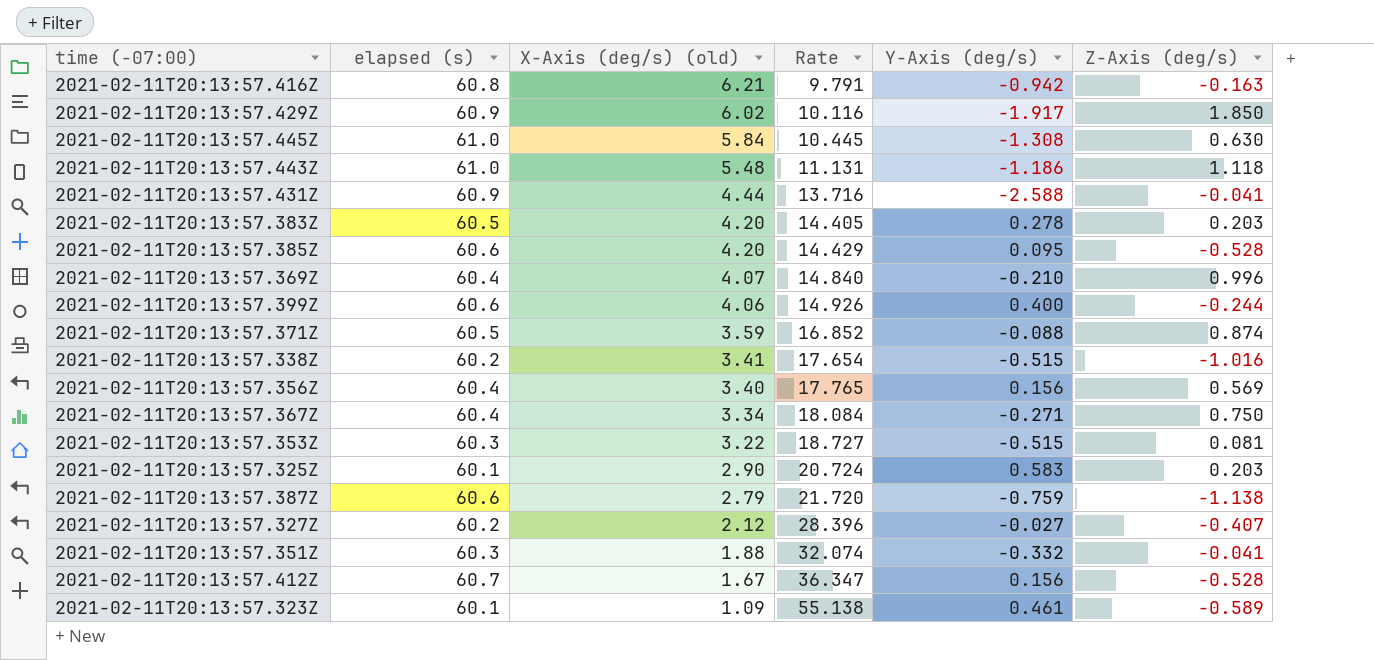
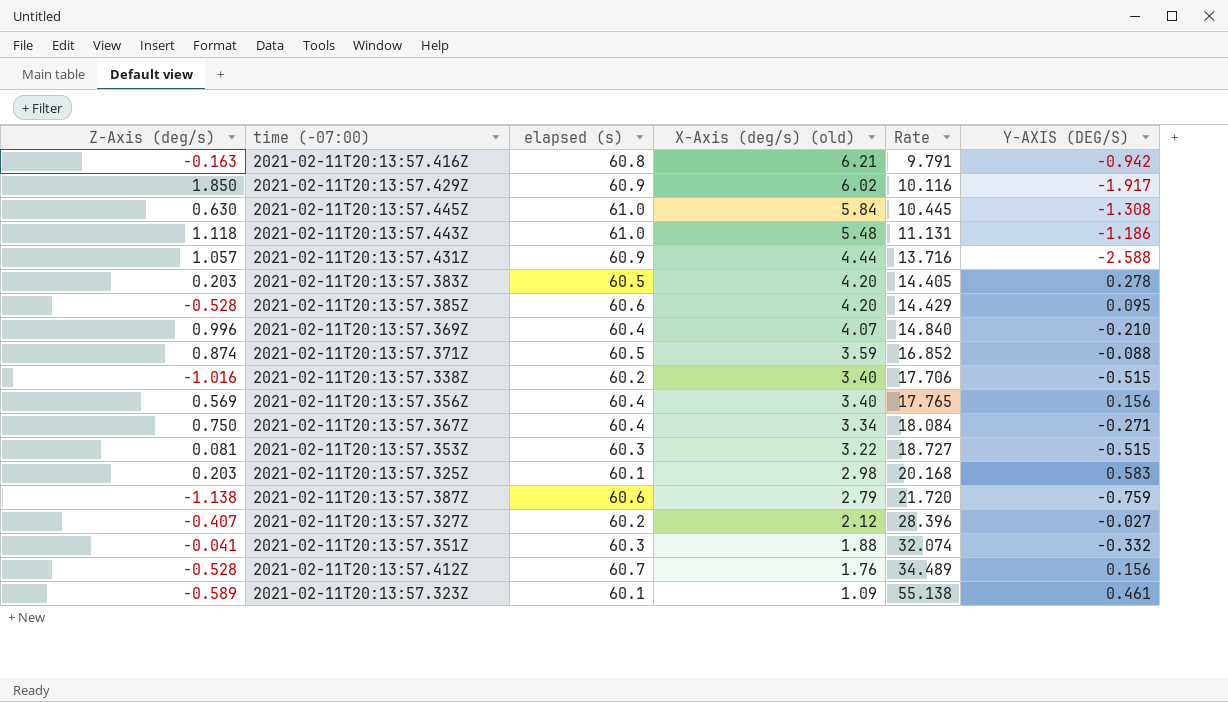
column Z-Axis (deg/s) | position: 6 -> 1
column name: Y-Axis (deg/s) -> Y-AXIS (DEG/S)
row 2021-02-11T20:13:57.399Z: 60.6 | 4.06 | 14.926 | 0.400 | -0.244 -> none
2021-02-11T20:13:57.431Z | Z-Axis (deg/s): -0.041 -> 1.057
2021-02-11T20:13:57.338Z | X-Axis (deg/s) (old): 3.41 -> 3.40
2021-02-11T20:13:57.338Z | Rate: 17.654 -> 17.706
2021-02-11T20:13:57.325Z | X-Axis (deg/s) (old): 2.90 -> 2.98
2021-02-11T20:13:57.325Z | Rate: 20.724 -> 20.168
2021-02-11T20:13:57.412Z | X-Axis (deg/s) (old): 1.67 -> 1.76
2021-02-11T20:13:57.412Z | Rate: 36.347 -> 34.489

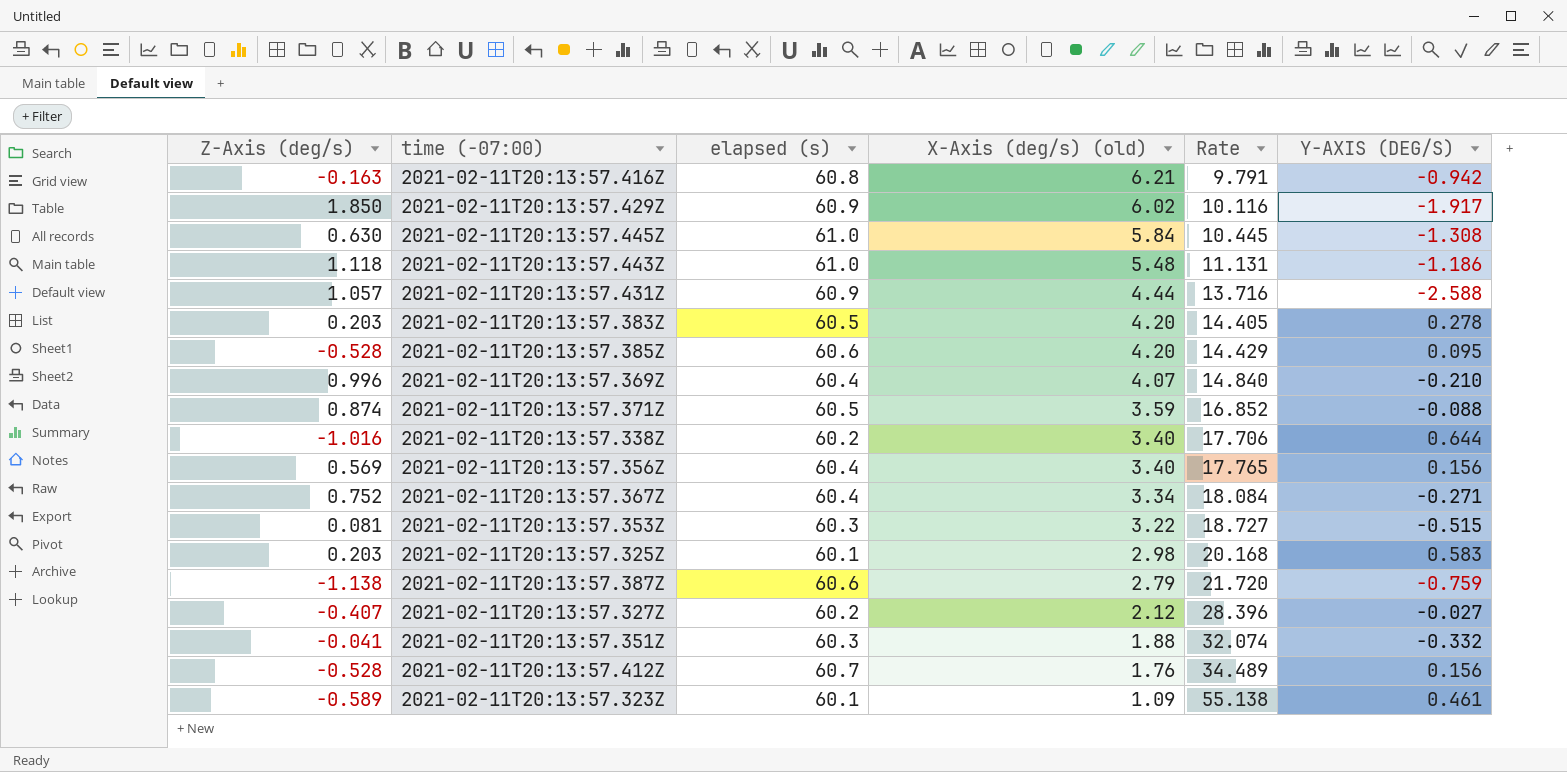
2021-02-11T20:13:57.338Z | Y-AXIS (DEG/S): -0.515 -> 0.644
2021-02-11T20:13:57.367Z | Z-Axis (deg/s): 0.750 -> 0.752

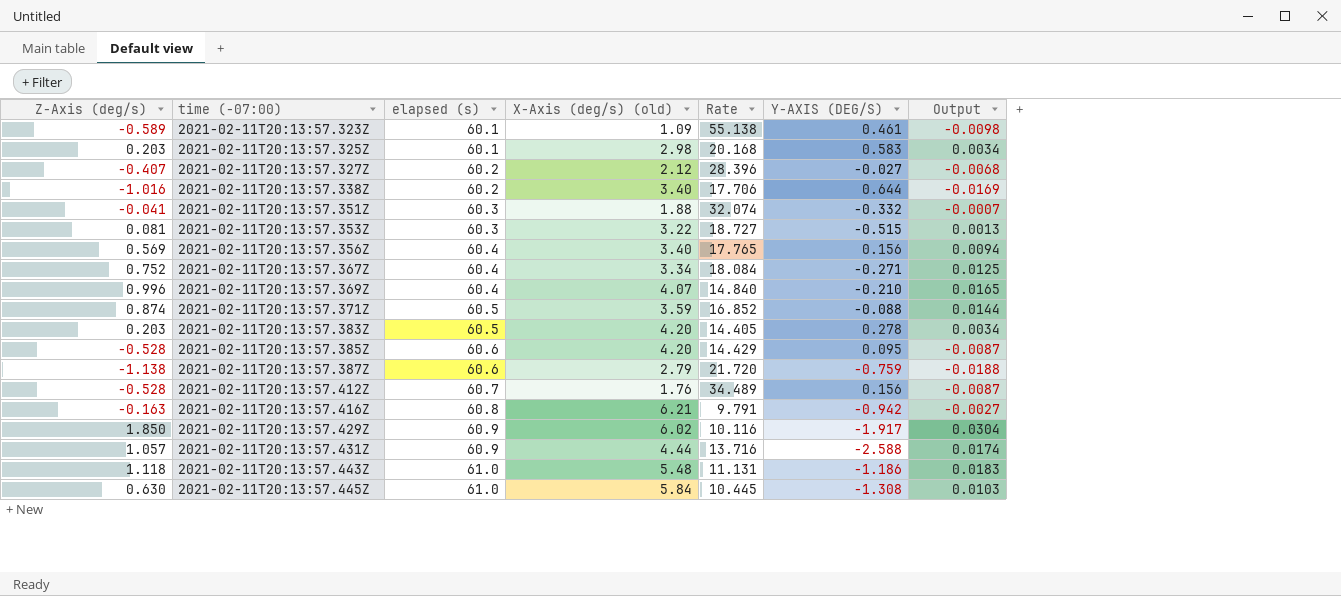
row order: X-Axis (deg/s) (old) descending -> time (-07:00) ascending
column Output | formula: none -> [Z-Axis (deg/s)] / [elapsed (s)]

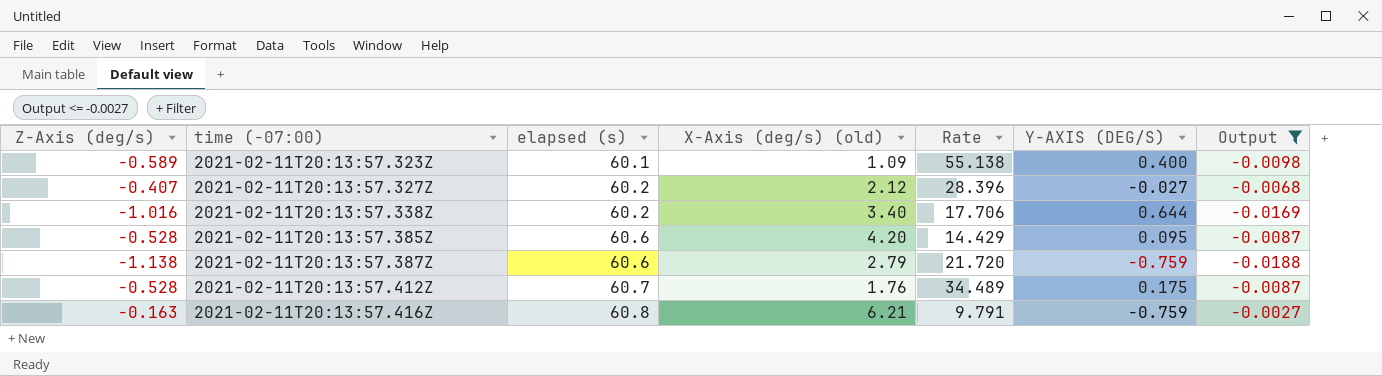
filter: none -> Output <= -0.0027
2021-02-11T20:13:57.323Z | Y-AXIS (DEG/S): 0.461 -> 0.400
2021-02-11T20:13:57.412Z | Y-AXIS (DEG/S): 0.156 -> 0.175
2021-02-11T20:13:57.416Z | Y-AXIS (DEG/S): -0.942 -> -0.759

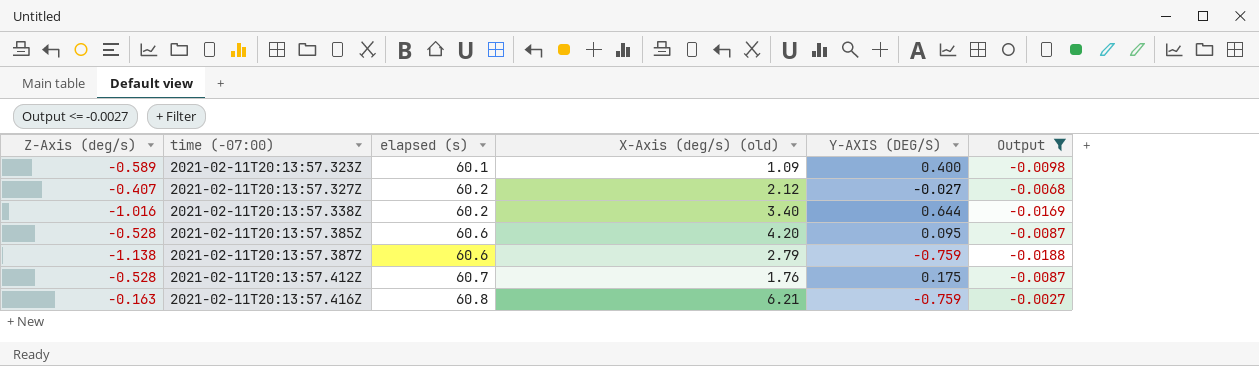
column Rate | formula: [elapsed (s)] / [X-Axis (deg/s) (old)] -> none

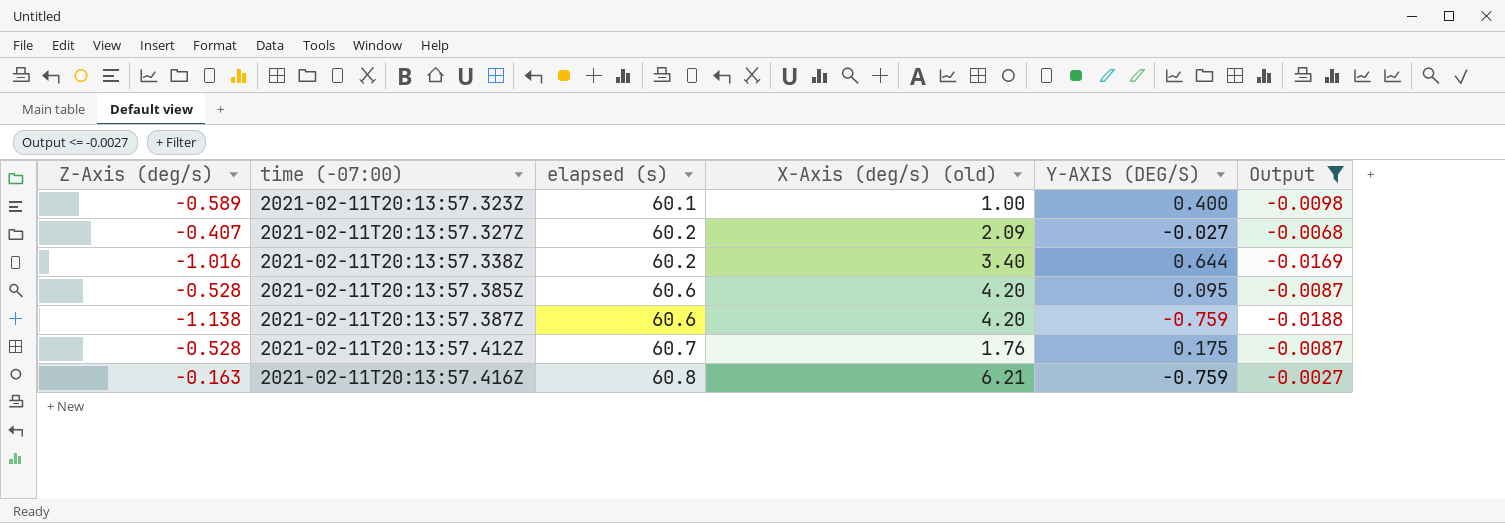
2021-02-11T20:13:57.323Z | X-Axis (deg/s) (old): 1.09 -> 1.00
2021-02-11T20:13:57.327Z | X-Axis (deg/s) (old): 2.12 -> 2.09
2021-02-11T20:13:57.387Z | X-Axis (deg/s) (old): 2.79 -> 4.20

